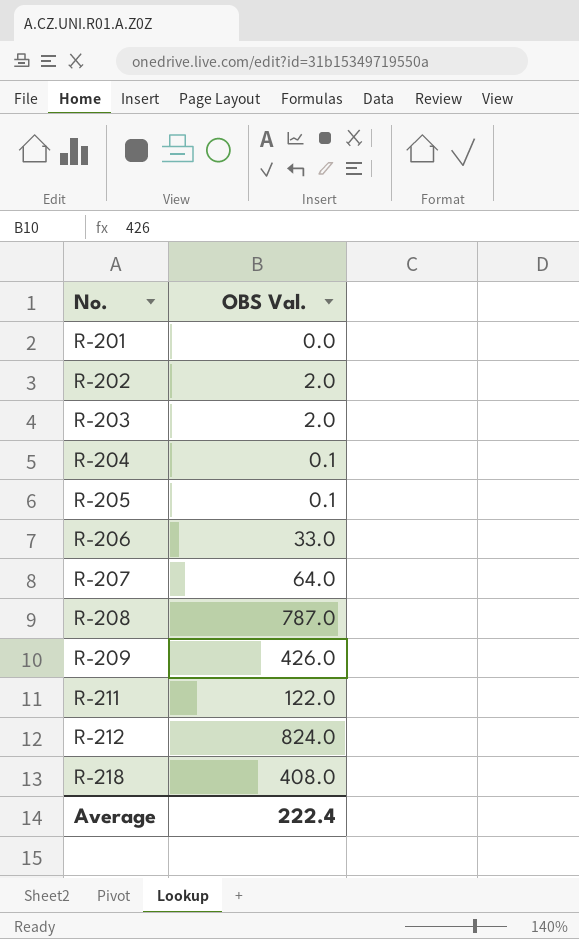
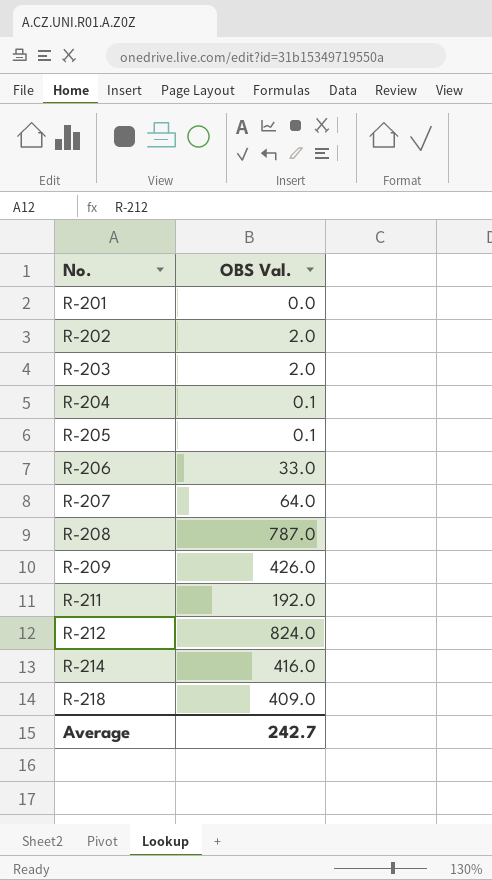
R-211 | OBS Val.: 122.0 -> 192.0
row R-214: none -> 416.0
R-218 | OBS Val.: 408.0 -> 409.0
Average | OBS Val.: 222.4 -> 242.7

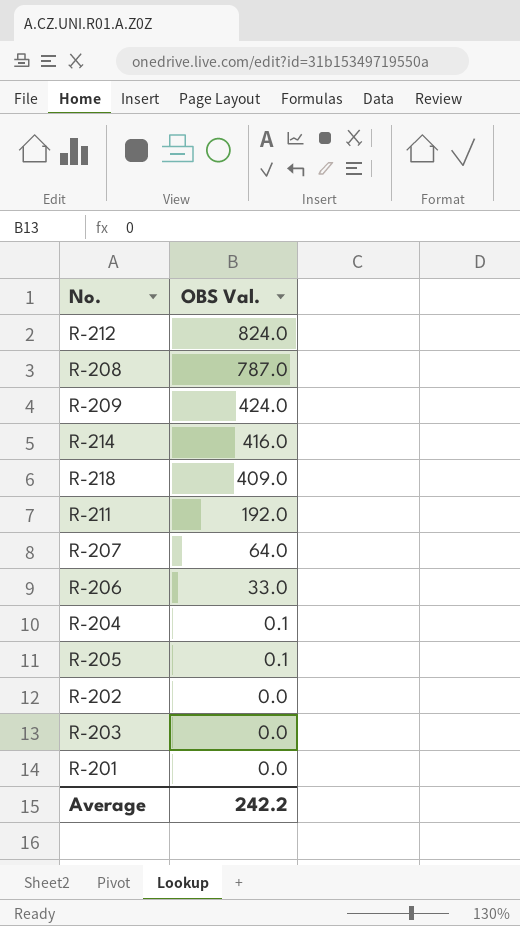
row order: No. ascending -> OBS Val. descending
R-209 | OBS Val.: 426.0 -> 424.0
R-202 | OBS Val.: 2.0 -> 0.0
R-203 | OBS Val.: 2.0 -> 0.0
Average | OBS Val.: 242.7 -> 242.2

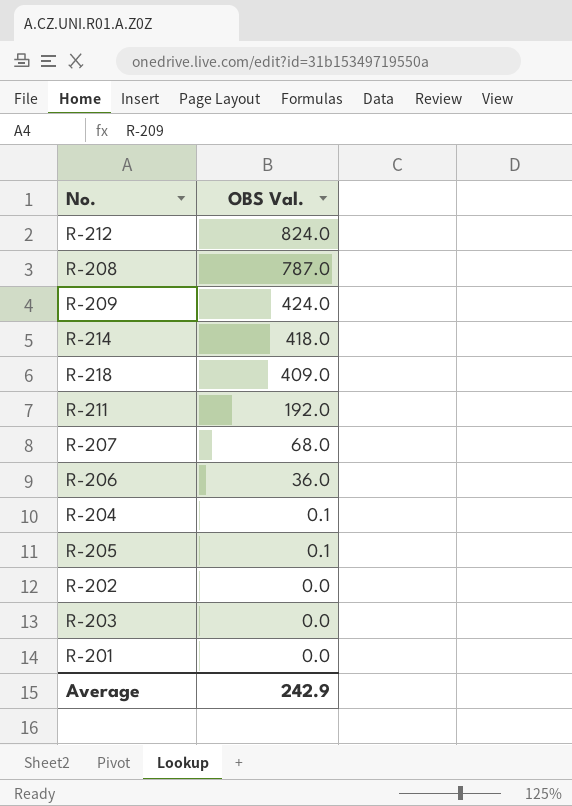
R-214 | OBS Val.: 416.0 -> 418.0
R-207 | OBS Val.: 64.0 -> 68.0
R-206 | OBS Val.: 33.0 -> 36.0
Average | OBS Val.: 242.2 -> 242.9

